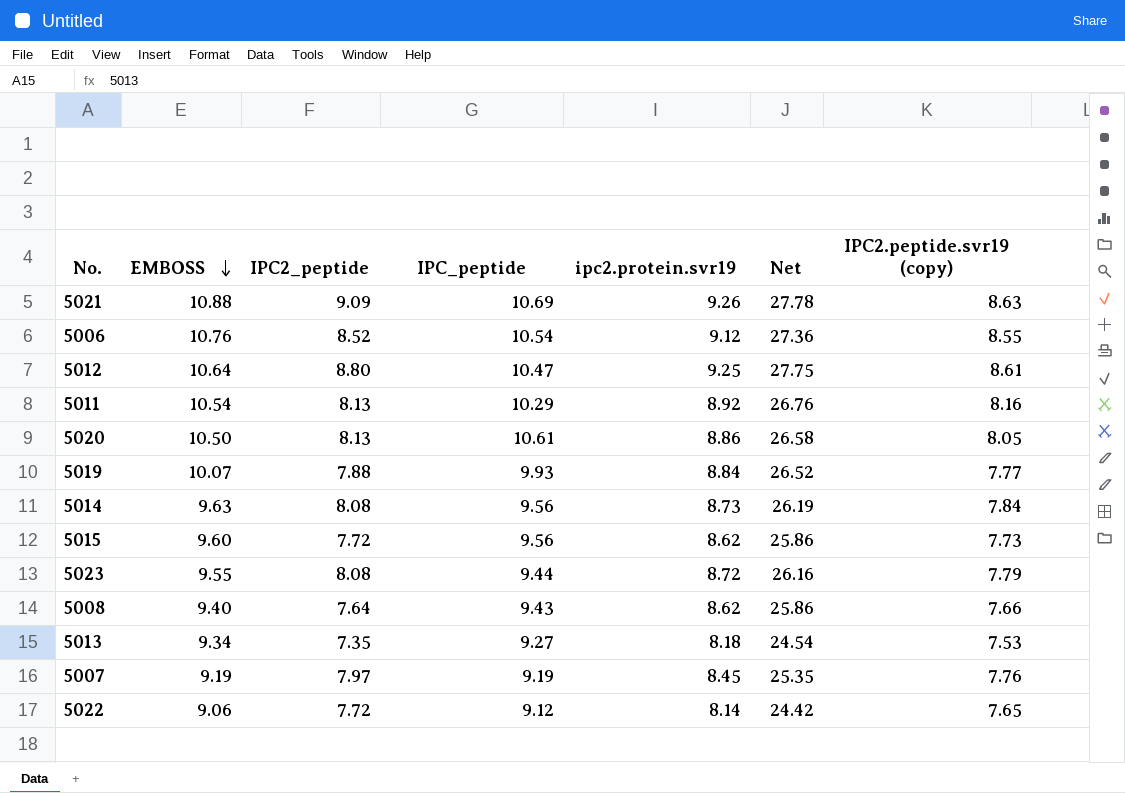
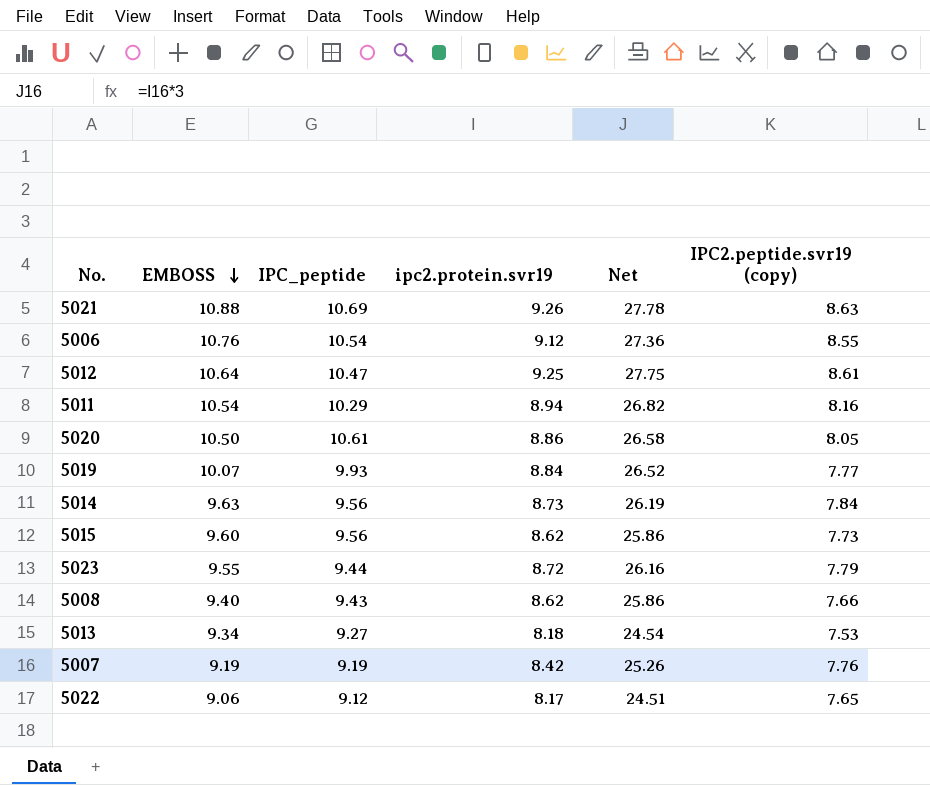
column IPC2_peptide | position: 3 -> none
5011 | ipc2.protein.svr19: 8.92 -> 8.94
5011 | Net: 26.76 -> 26.82
5007 | ipc2.protein.svr19: 8.45 -> 8.42
5007 | Net: 25.35 -> 25.26
5022 | ipc2.protein.svr19: 8.14 -> 8.17
5022 | Net: 24.42 -> 24.51

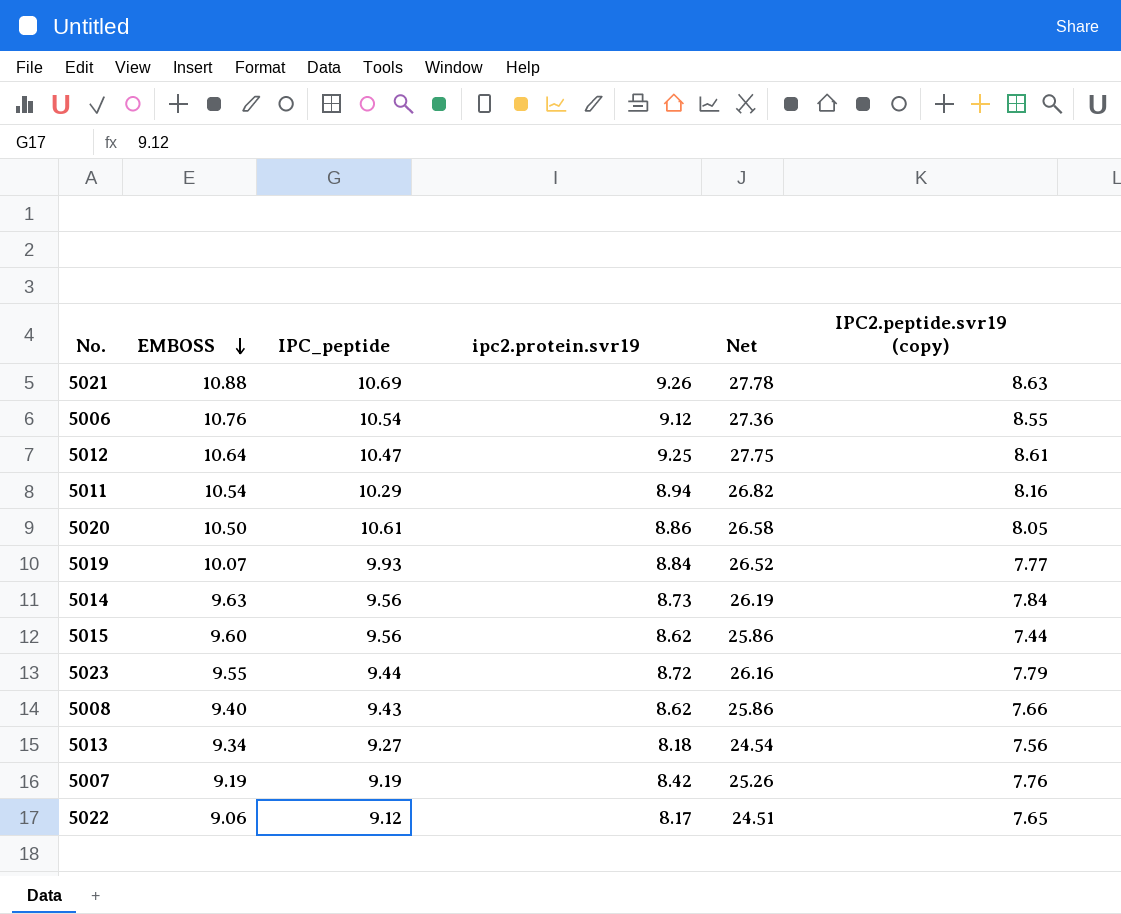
5015 | IPC2.peptide.svr19 (copy): 7.73 -> 7.44
5013 | IPC2.peptide.svr19 (copy): 7.53 -> 7.56

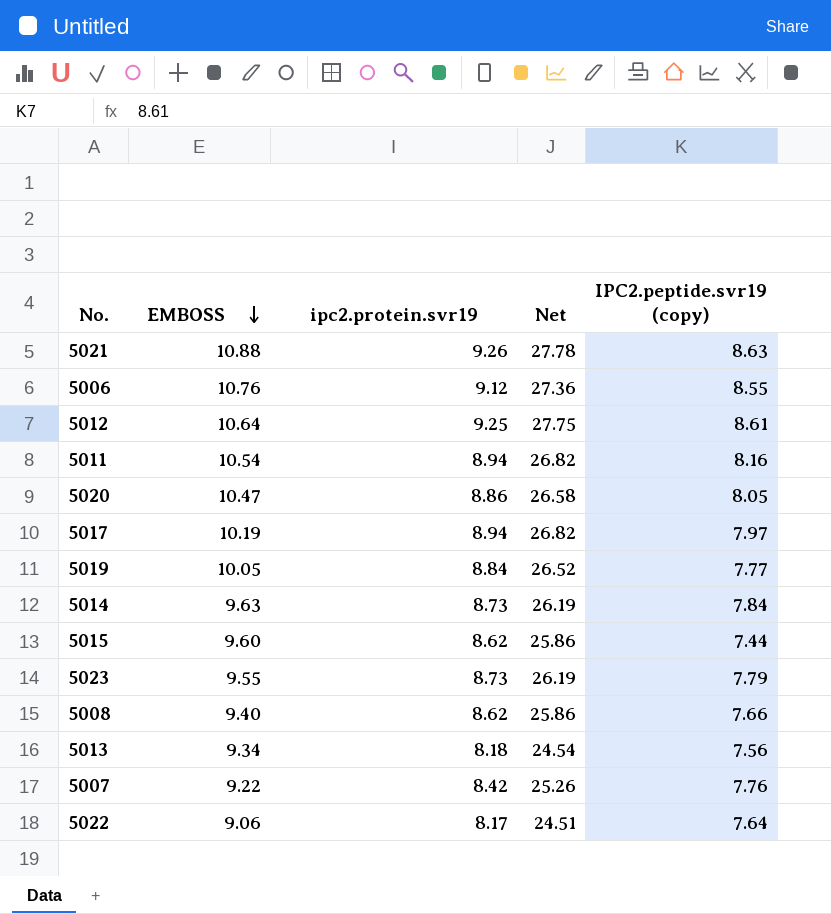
column IPC_peptide | position: 3 -> none
5020 | EMBOSS: 10.50 -> 10.47
row 5017: none -> 10.19 | 8.94 | 26.82 | 7.97
5019 | EMBOSS: 10.07 -> 10.05
5023 | ipc2.protein.svr19: 8.72 -> 8.73
5023 | Net: 26.16 -> 26.19
5007 | EMBOSS: 9.19 -> 9.22
5022 | IPC2.peptide.svr19 (copy): 7.65 -> 7.64

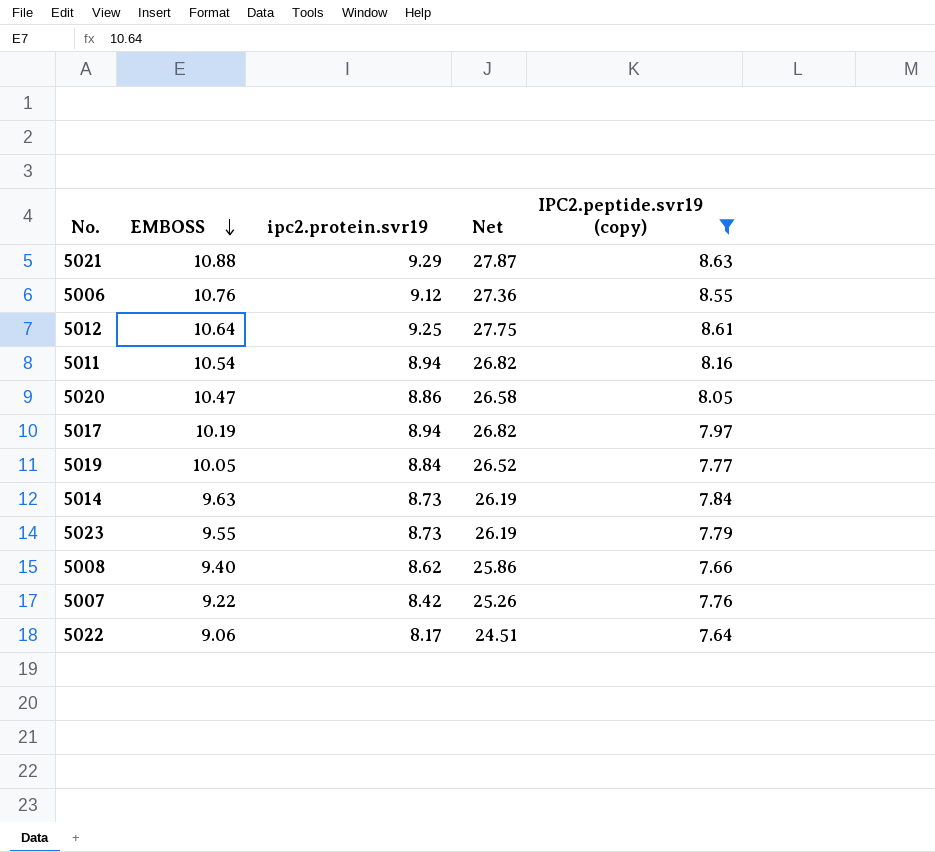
filter: none -> IPC2.peptide.svr19 (copy) >= 7.64
5021 | ipc2.protein.svr19: 9.26 -> 9.29
5021 | Net: 27.78 -> 27.87

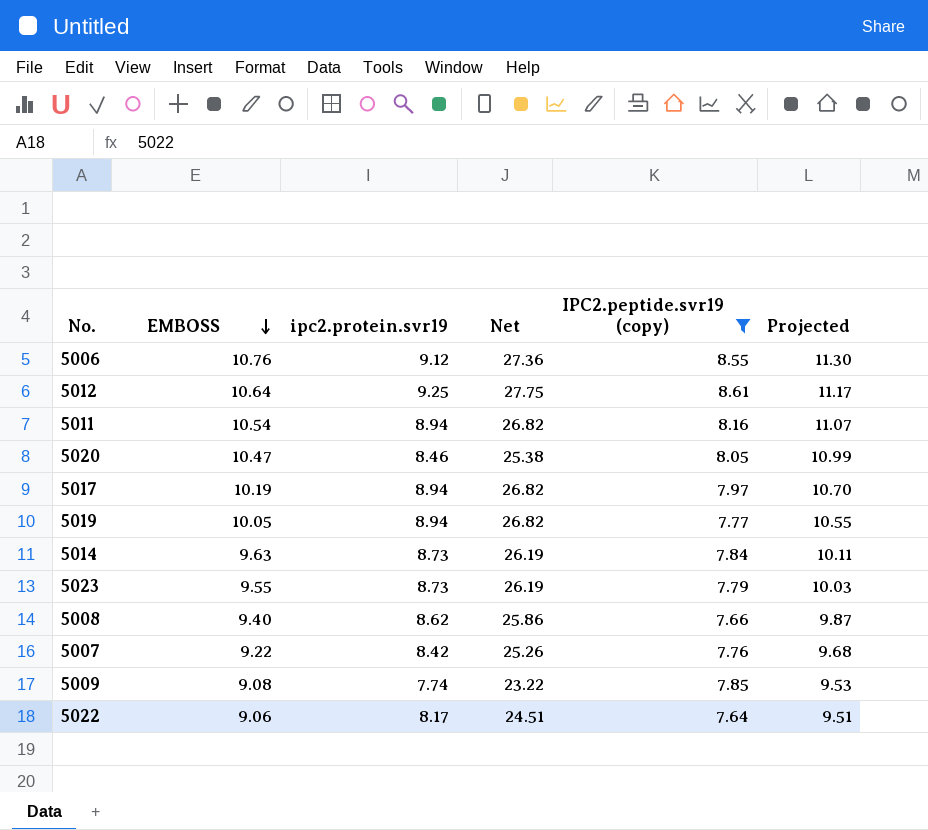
column Projected | formula: none -> [EMBOSS] * 1.05
row 5021: 10.88 | 9.29 | 27.87 | 8.63 -> none
5020 | ipc2.protein.svr19: 8.86 -> 8.46
5020 | Net: 26.58 -> 25.38
5019 | ipc2.protein.svr19: 8.84 -> 8.94
5019 | Net: 26.52 -> 26.82
row 5009: none -> 9.08 | 7.74 | 23.22 | 7.85 | 9.53

